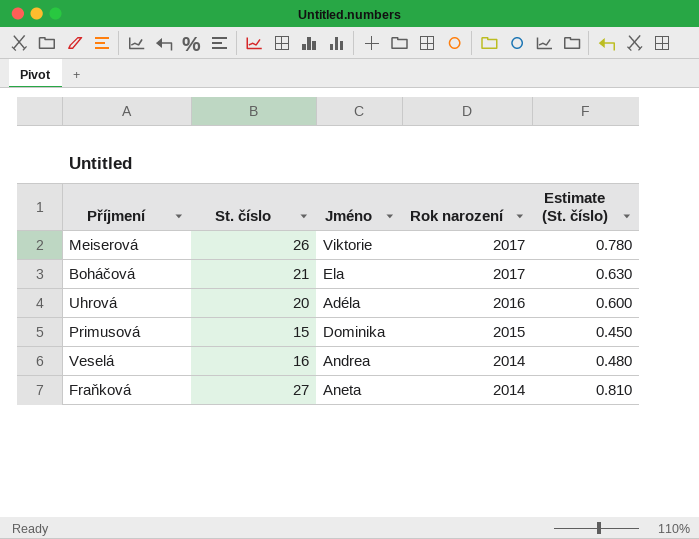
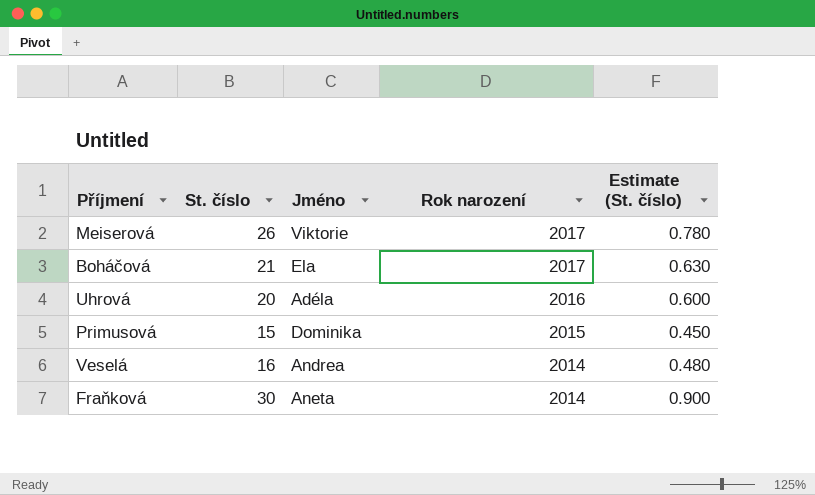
Fraňková | St. číslo: 27 -> 30
Fraňková | Estimate (St. číslo): 0.810 -> 0.900

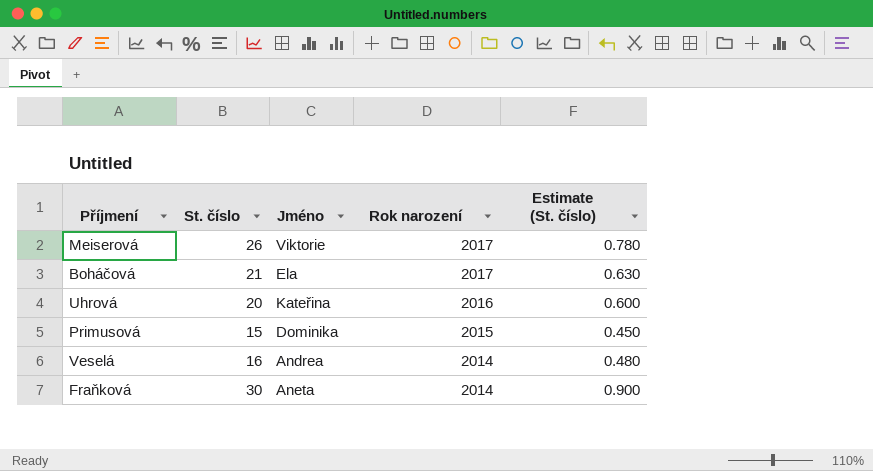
Uhrová | Jméno: Adéla -> Kateřina

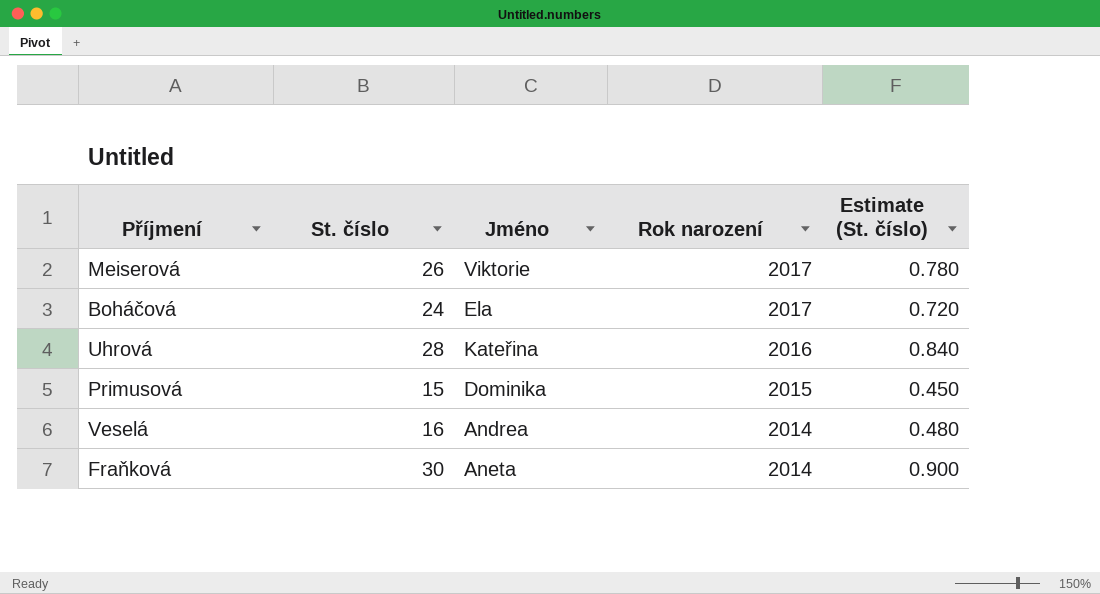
Boháčová | St. číslo: 21 -> 24
Boháčová | Estimate (St. číslo): 0.630 -> 0.720
Uhrová | St. číslo: 20 -> 28
Uhrová | Estimate (St. číslo): 0.600 -> 0.840

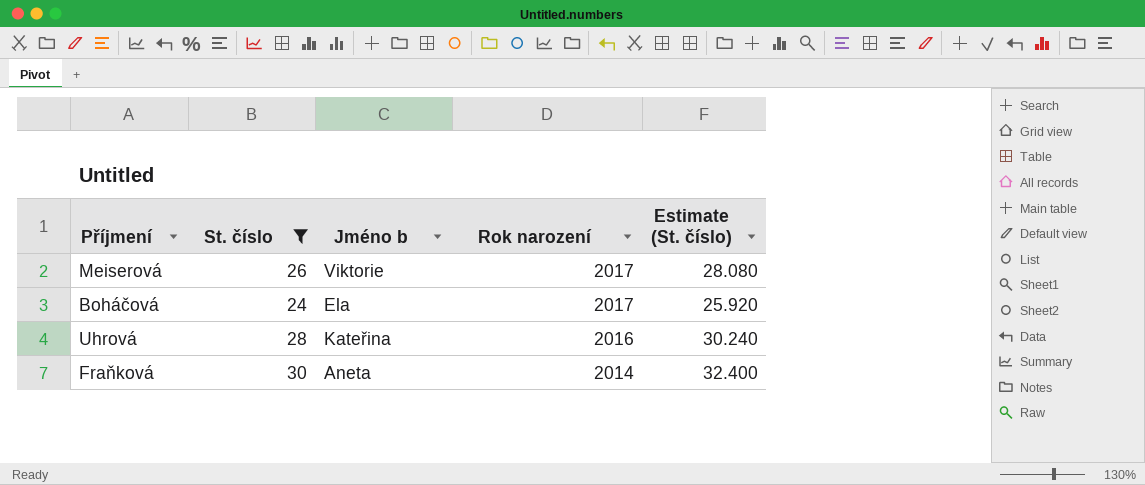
filter: none -> St. číslo >= 24
column name: Jméno -> Jméno b
column Estimate (St. číslo) | formula: [St. číslo] * 0.03 -> [St. číslo] * 1.08

